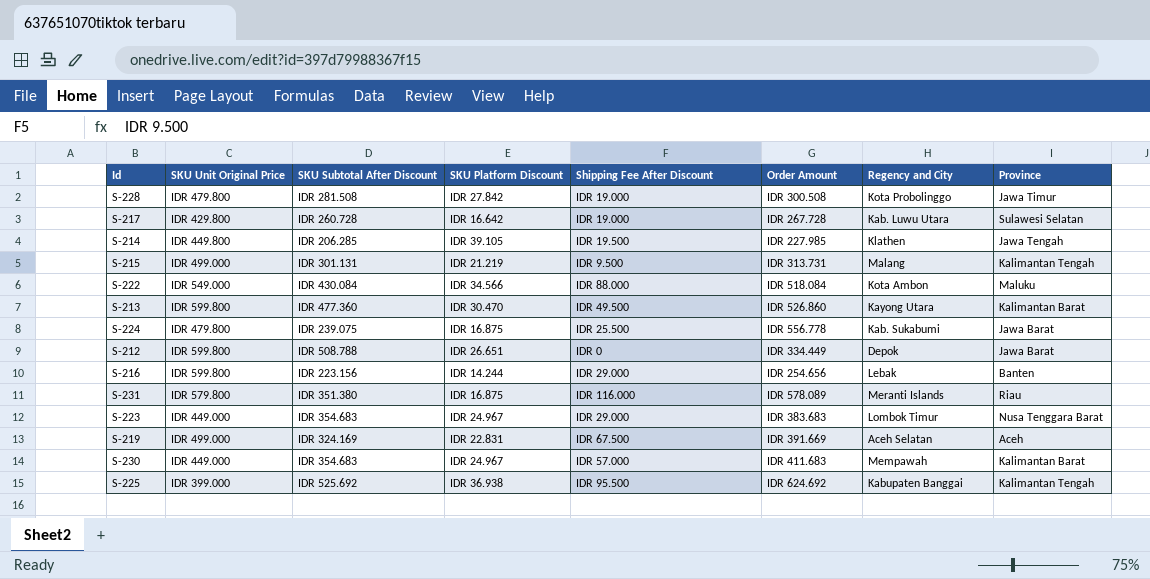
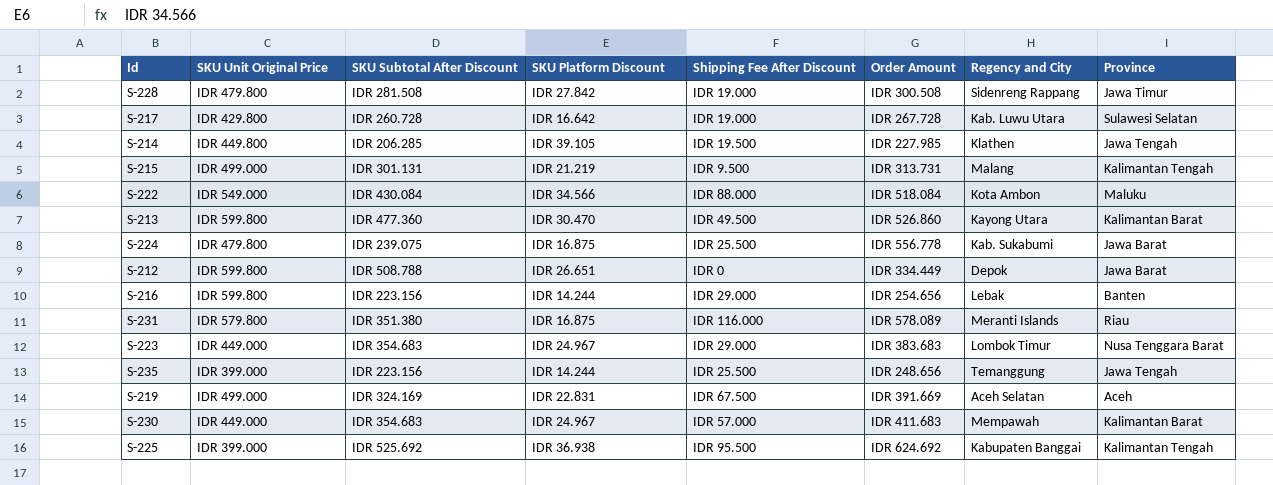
S-228 | Regency and City: Kota Probolinggo -> Sidenreng Rappang
row S-235: none -> IDR 399.000 | IDR 223.156 | IDR 14.244 | IDR 25.500 | IDR 248.656 | Temanggung | Jawa Tengah

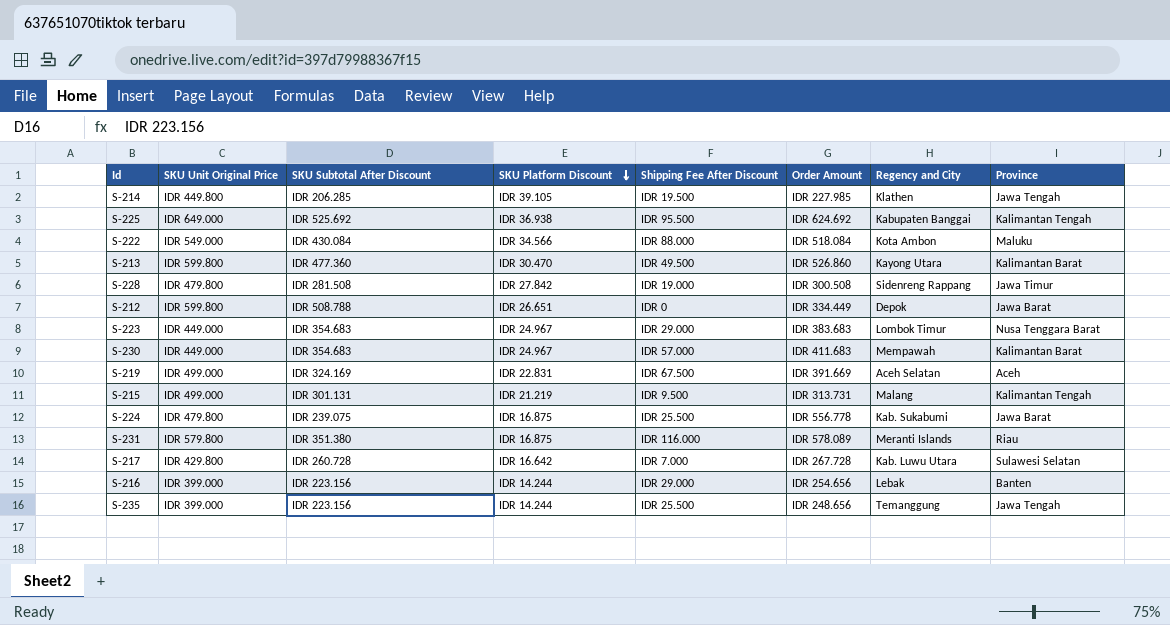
row order: none -> SKU Platform Discount descending
S-225 | SKU Unit Original Price: IDR 399.000 -> IDR 649.000
S-217 | Shipping Fee After Discount: IDR 19.000 -> IDR 7.000
S-216 | SKU Unit Original Price: IDR 599.800 -> IDR 399.000

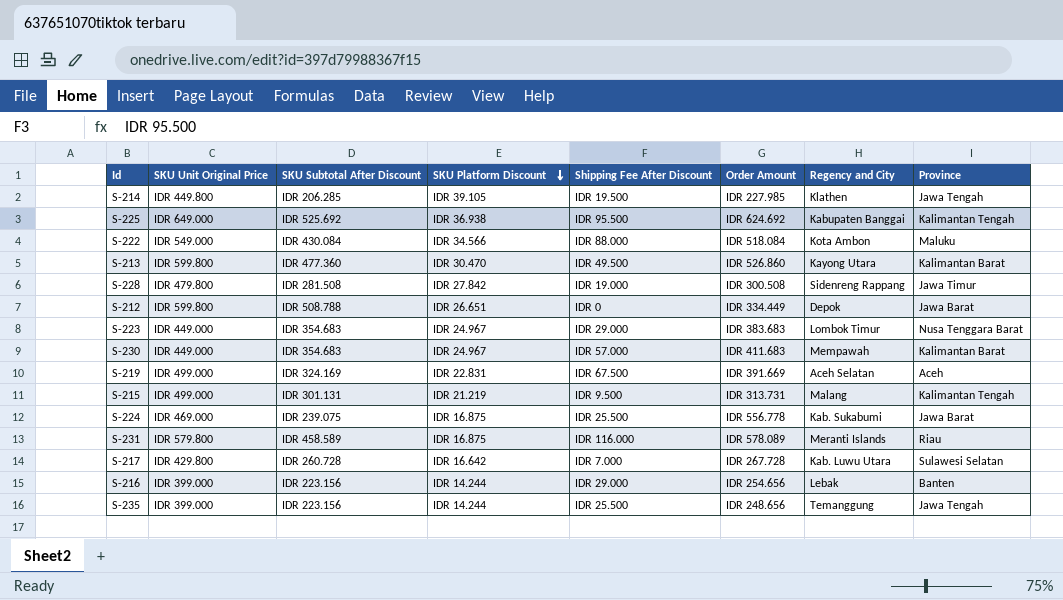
S-224 | SKU Unit Original Price: IDR 479.800 -> IDR 469.000
S-231 | SKU Subtotal After Discount: IDR 351.380 -> IDR 458.589

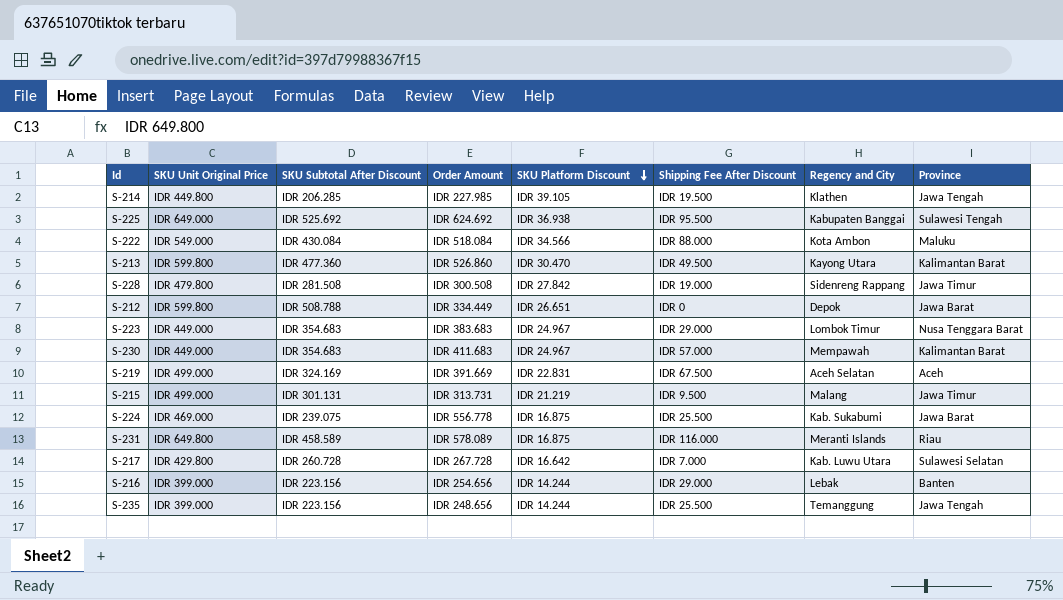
column Order Amount | position: 6 -> 4
S-225 | Province: Kalimantan Tengah -> Sulawesi Tengah
S-215 | Province: Kalimantan Tengah -> Jawa Timur
S-231 | SKU Unit Original Price: IDR 579.800 -> IDR 649.800

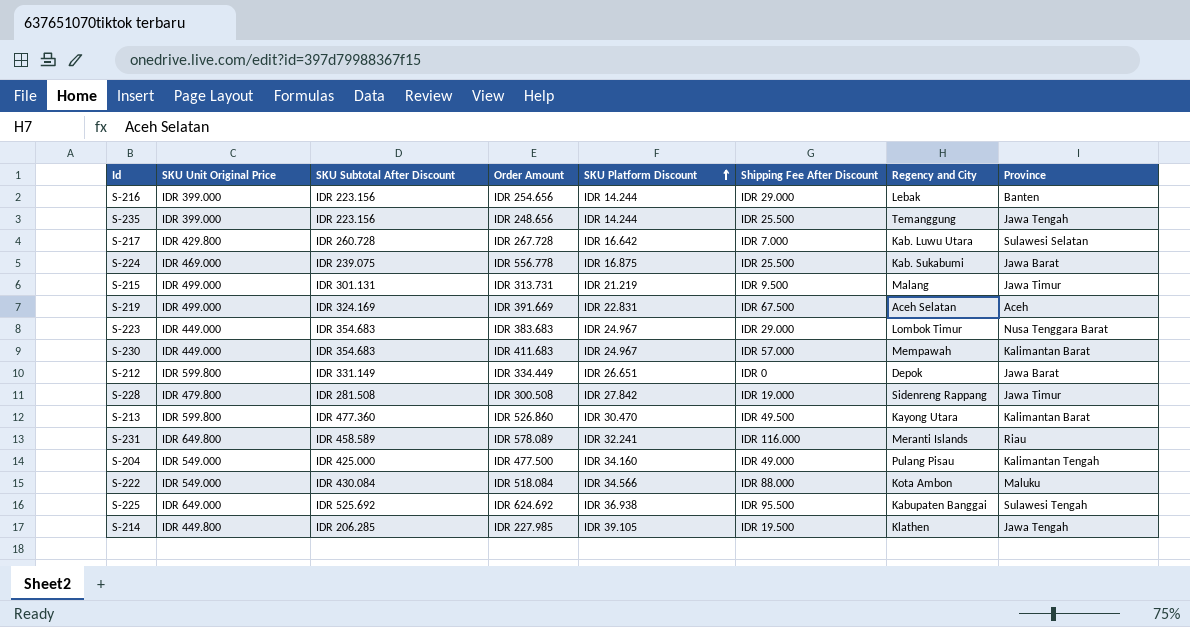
row order: SKU Platform Discount descending -> SKU Platform Discount ascending
S-212 | SKU Subtotal After Discount: IDR 508.788 -> IDR 331.149
S-231 | SKU Platform Discount: IDR 16.875 -> IDR 32.241
row S-204: none -> IDR 549.000 | IDR 425.000 | IDR 477.500 | IDR 34.160 | IDR 49.000 | Pulang Pisau | Kalimantan Tengah

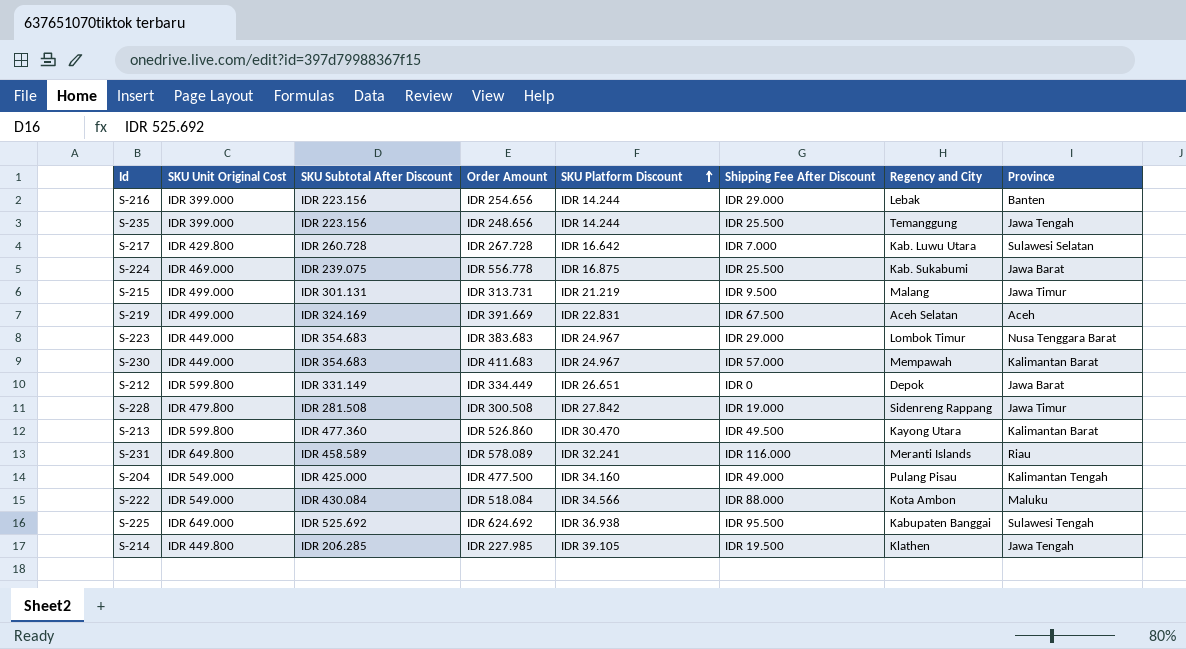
column name: SKU Unit Original Price -> SKU Unit Original Cost

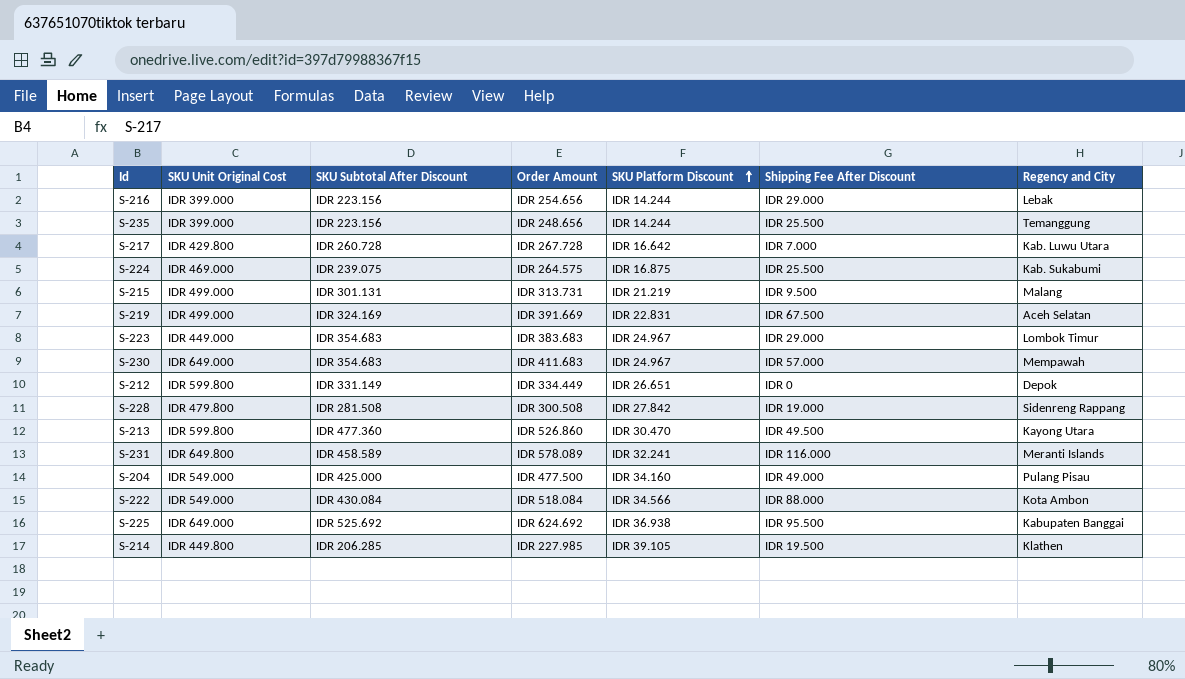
column Province | position: 8 -> none
S-224 | Order Amount: IDR 556.778 -> IDR 264.575
S-230 | SKU Unit Original Cost: IDR 449.000 -> IDR 649.000

